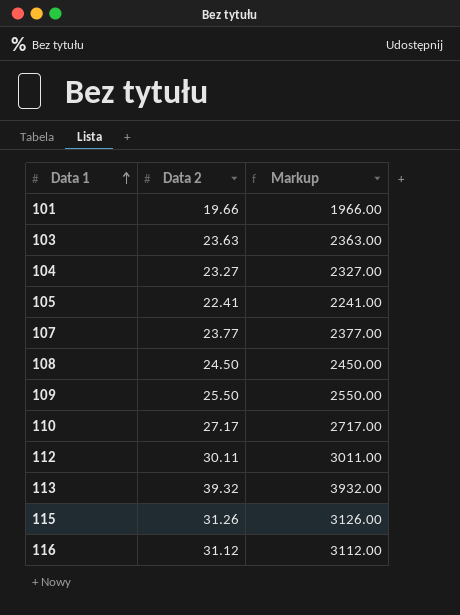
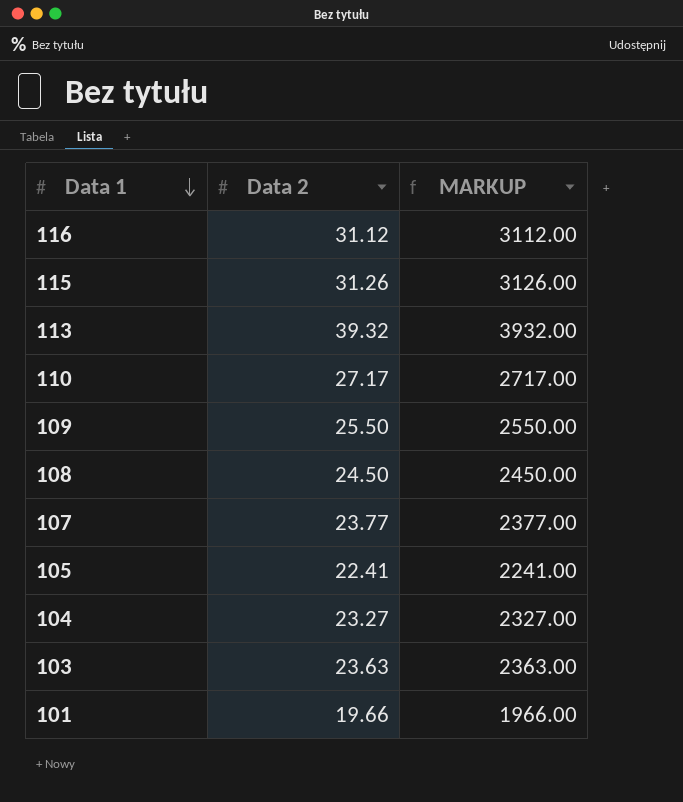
row order: Data 1 ascending -> Data 1 descending
column name: Markup -> MARKUP
row 112: 30.11 | 3011.00 -> none

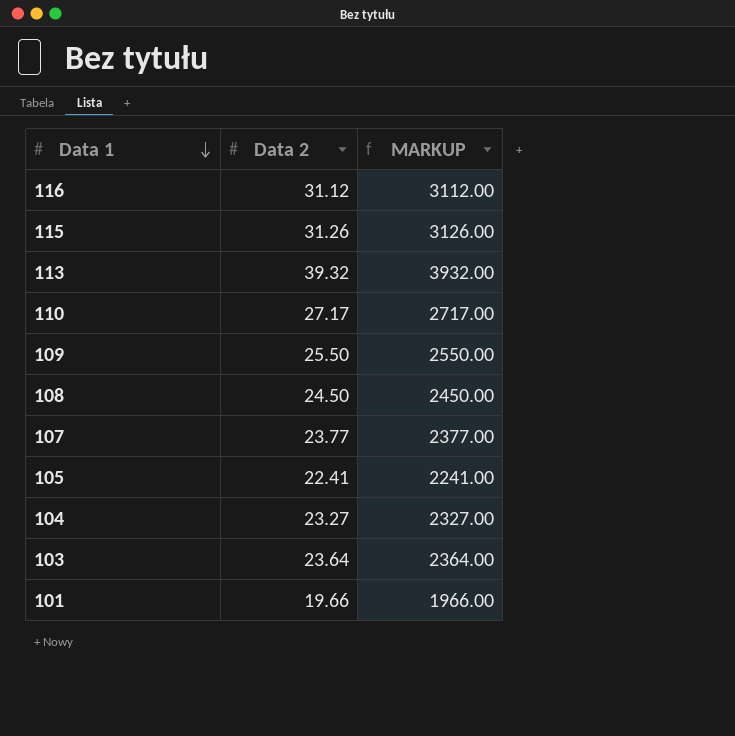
103 | Data 2: 23.63 -> 23.64
103 | MARKUP: 2363.00 -> 2364.00

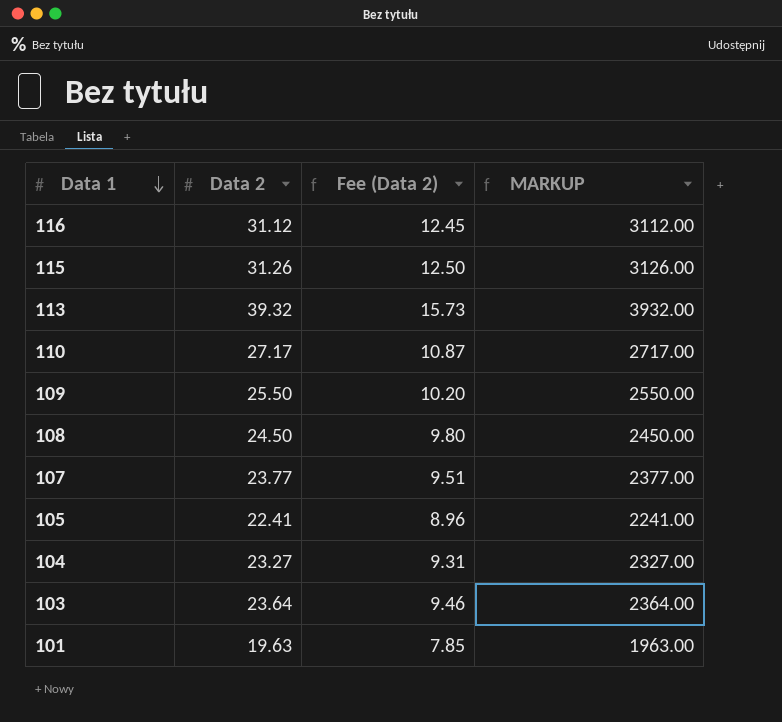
column Fee (Data 2) | formula: none -> [Data 2] * 0.4
101 | Data 2: 19.66 -> 19.63
101 | MARKUP: 1966.00 -> 1963.00

